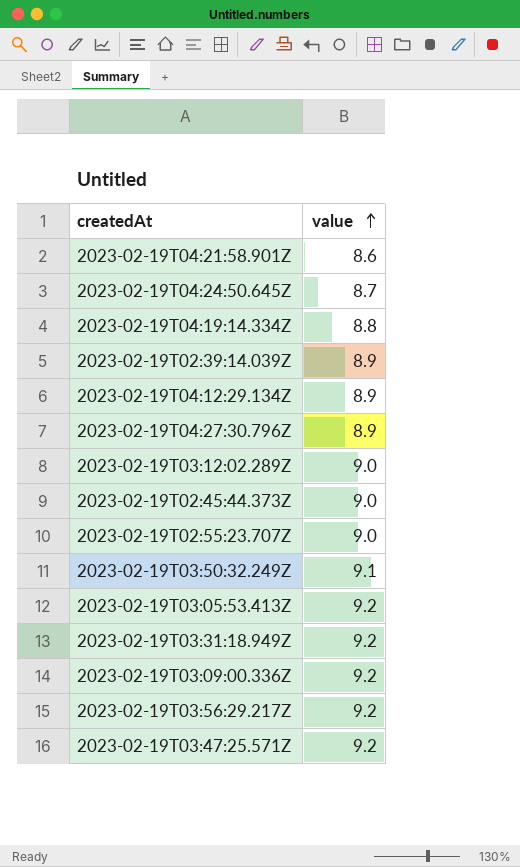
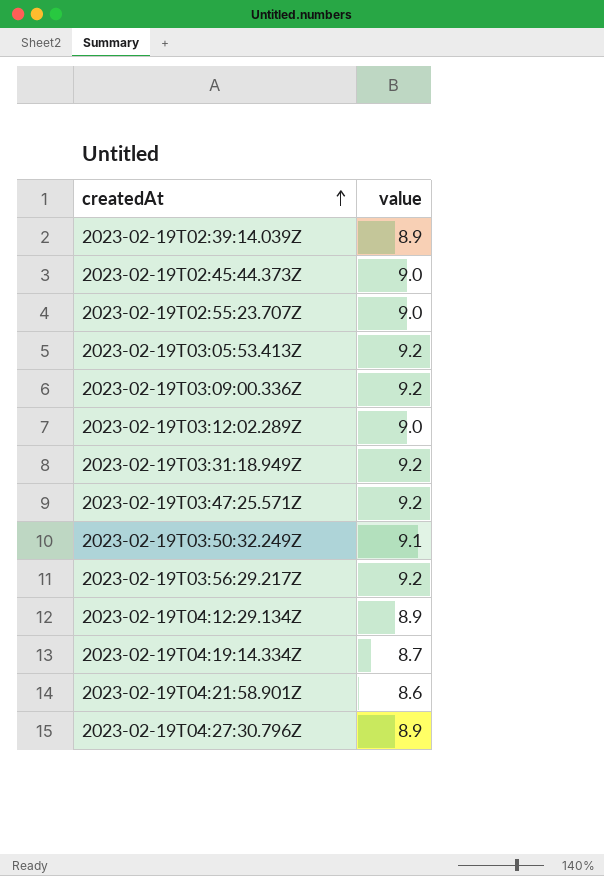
row order: value ascending -> createdAt ascending
row 2023-02-19T04:24:50.645Z: 8.7 -> none
2023-02-19T04:19:14.334Z | value: 8.8 -> 8.7

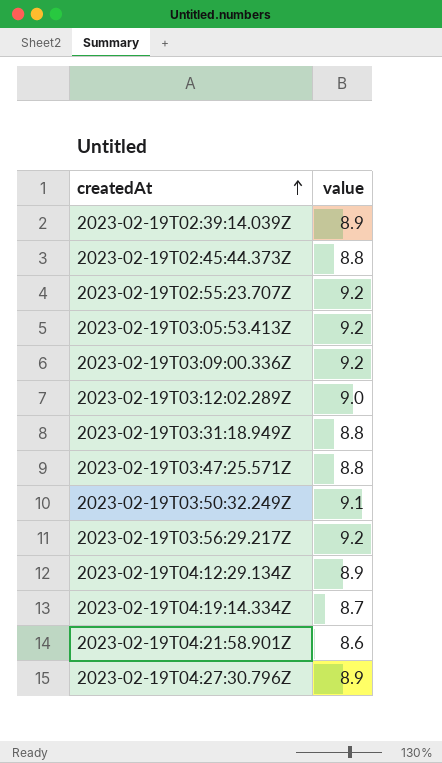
2023-02-19T02:45:44.373Z | value: 9.0 -> 8.8
2023-02-19T02:55:23.707Z | value: 9.0 -> 9.2
2023-02-19T03:31:18.949Z | value: 9.2 -> 8.8
2023-02-19T03:47:25.571Z | value: 9.2 -> 8.8

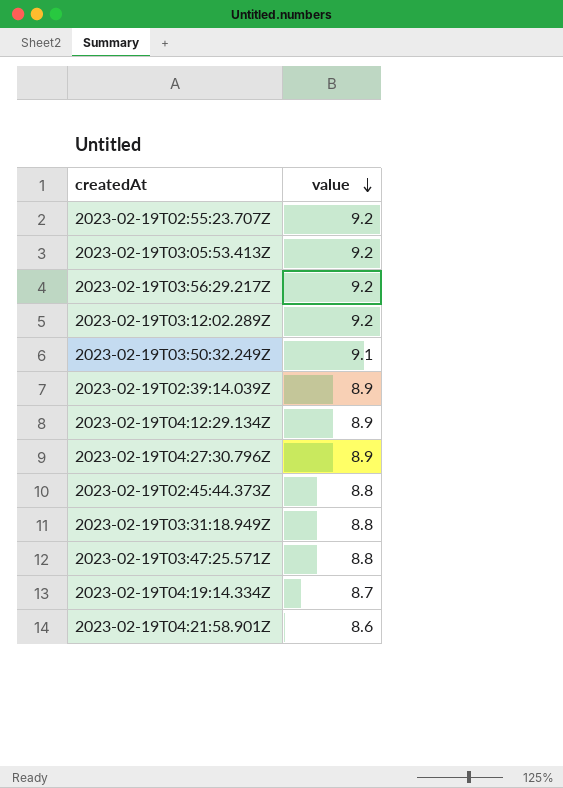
row order: createdAt ascending -> value descending
row 2023-02-19T03:09:00.336Z: 9.2 -> none
2023-02-19T03:12:02.289Z | value: 9.0 -> 9.2

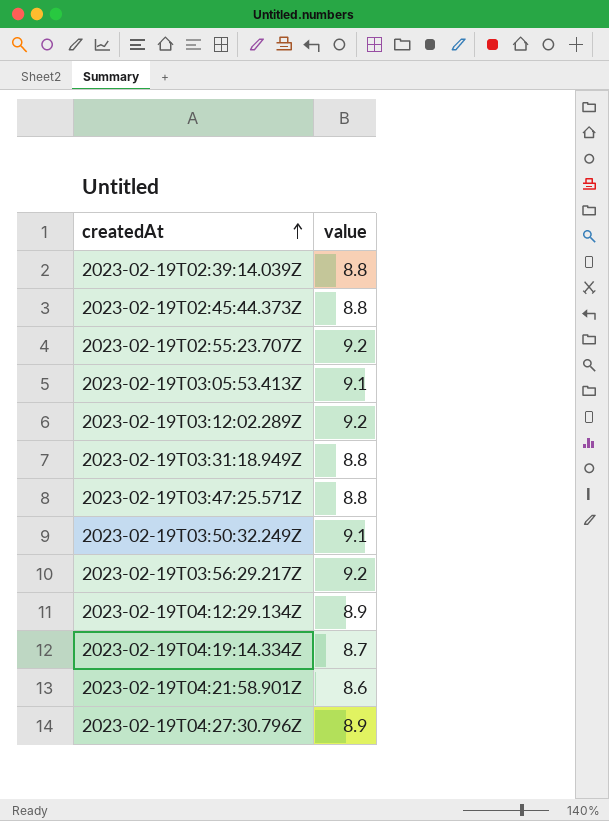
row order: value descending -> createdAt ascending
2023-02-19T02:39:14.039Z | value: 8.9 -> 8.8
2023-02-19T03:05:53.413Z | value: 9.2 -> 9.1

